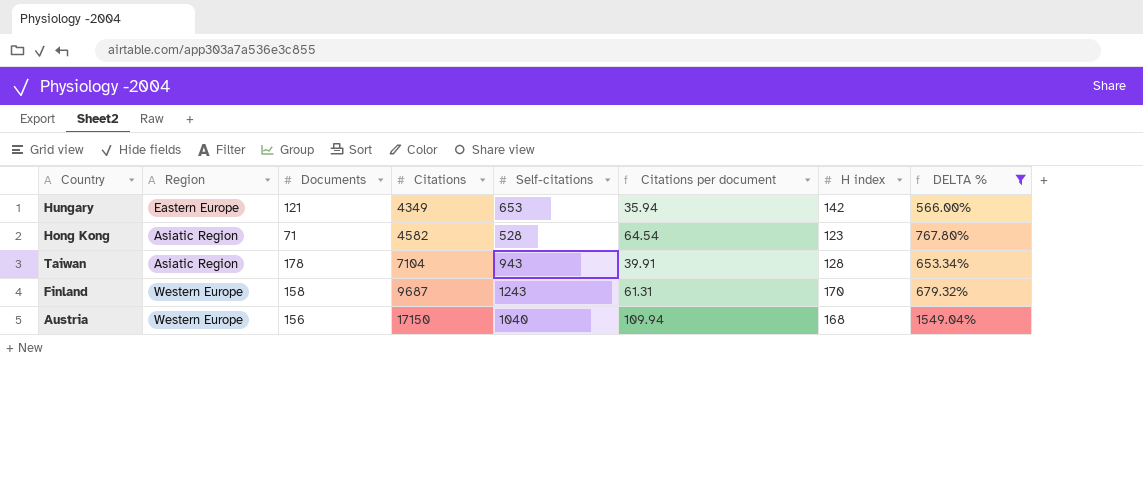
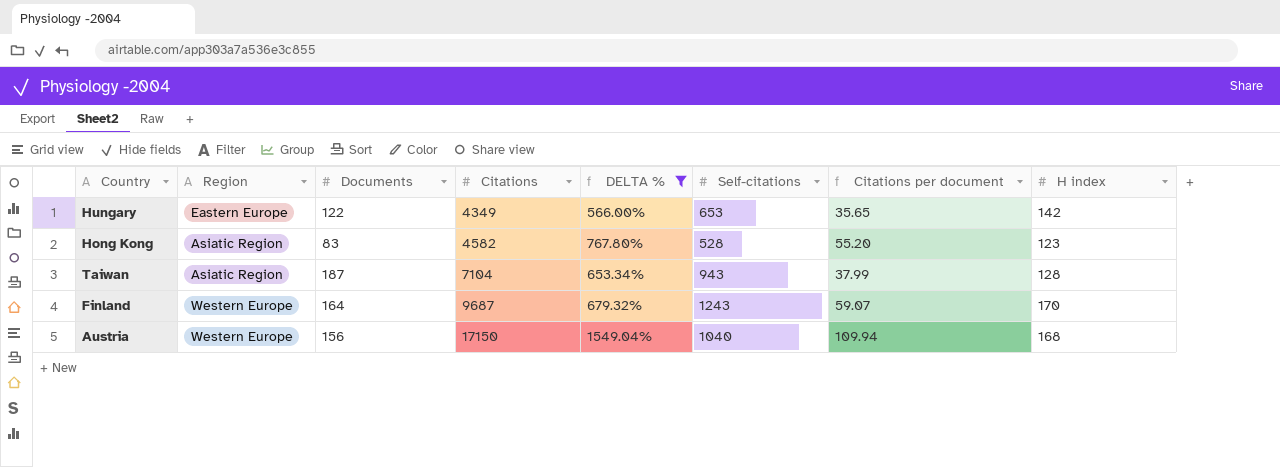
column DELTA % | position: 8 -> 5
Hungary | Documents: 121 -> 122
Hungary | Citations per document: 35.94 -> 35.65
Hong Kong | Documents: 71 -> 83
Hong Kong | Citations per document: 64.54 -> 55.20
Taiwan | Documents: 178 -> 187
Taiwan | Citations per document: 39.91 -> 37.99
Finland | Documents: 158 -> 164
Finland | Citations per document: 61.31 -> 59.07

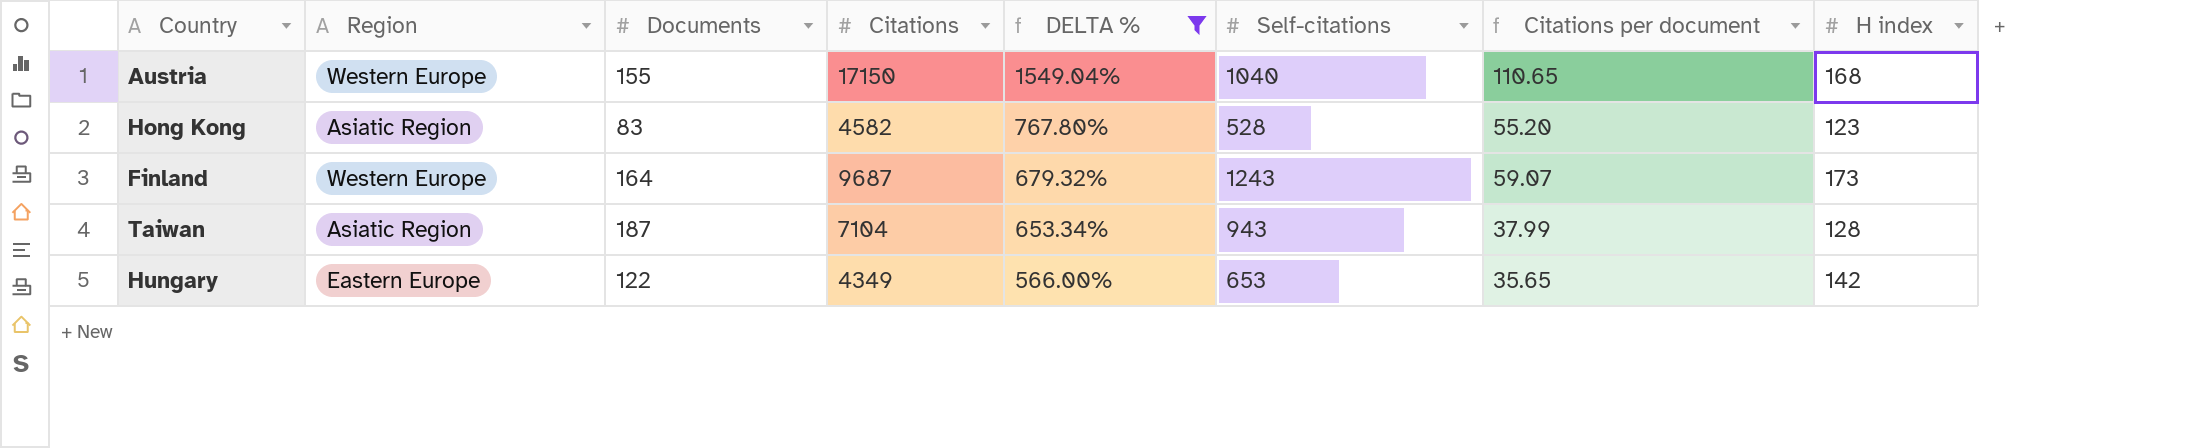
row order: Citations ascending -> DELTA % descending
Austria | Documents: 156 -> 155
Austria | Citations per document: 109.94 -> 110.65
Finland | H index: 170 -> 173

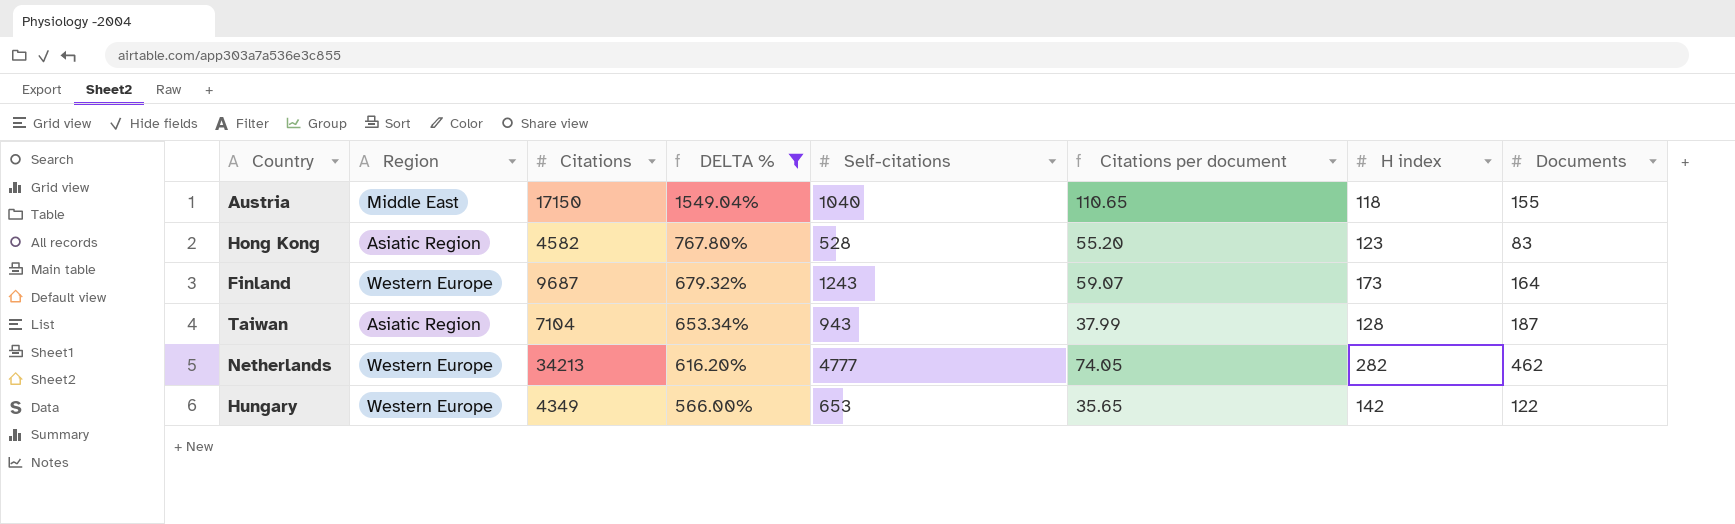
column Documents | position: 3 -> 8
Austria | Region: Western Europe -> Middle East
Austria | H index: 168 -> 118
row Netherlands: none -> Western Europe | 34213 | 616.20% | 4777 | 74.05 | 282 | 462
Hungary | Region: Eastern Europe -> Western Europe

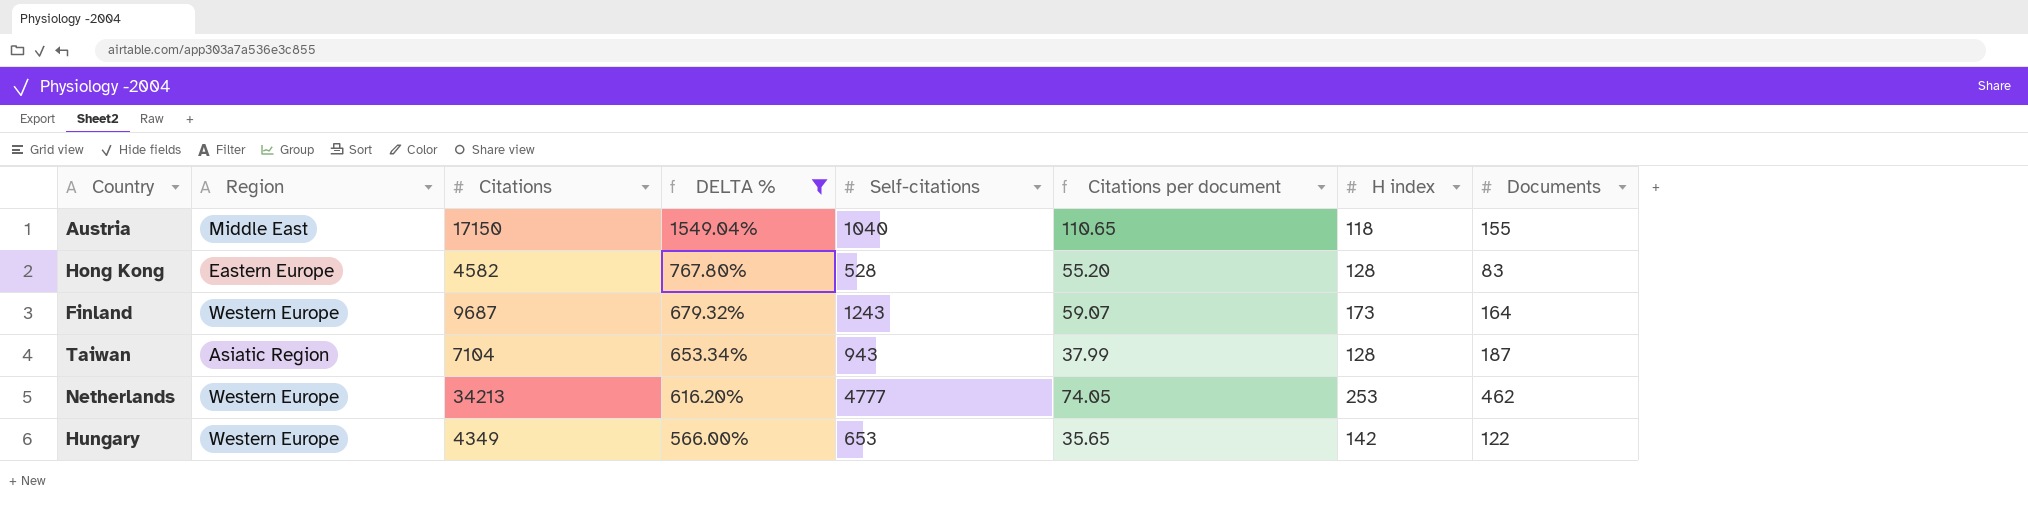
Hong Kong | Region: Asiatic Region -> Eastern Europe
Hong Kong | H index: 123 -> 128
Netherlands | H index: 282 -> 253

